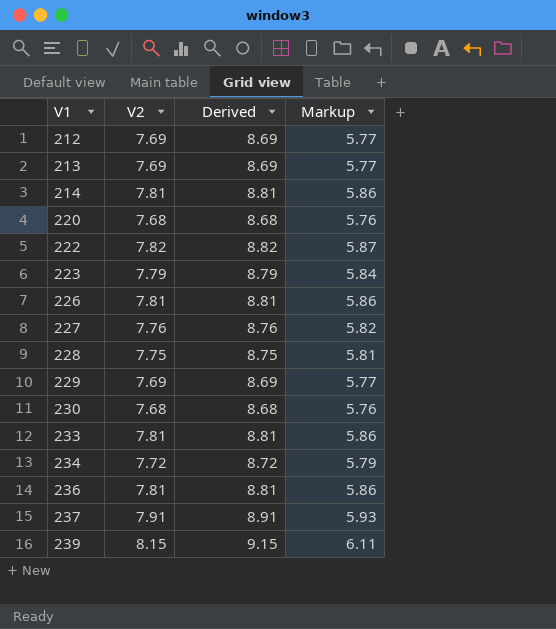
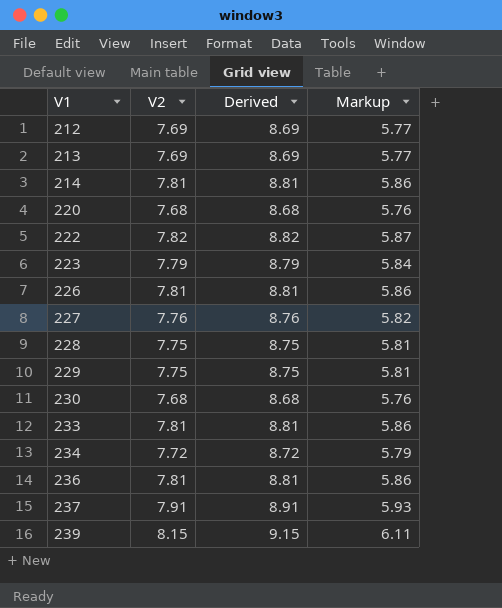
229 | V2: 7.69 -> 7.75
229 | Derived: 8.69 -> 8.75
229 | Markup: 5.77 -> 5.81

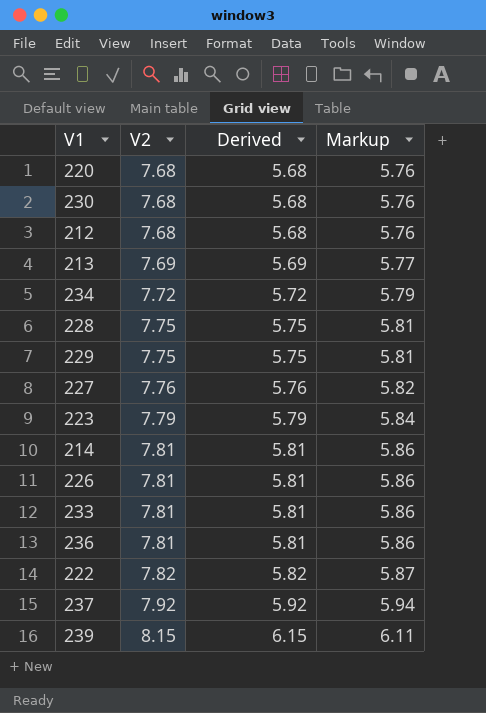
row order: V1 ascending -> V2 ascending
column Derived | formula: [V2] + 1 -> [V2] - 2
212 | V2: 7.69 -> 7.68
212 | Markup: 5.77 -> 5.76
237 | V2: 7.91 -> 7.92
237 | Markup: 5.93 -> 5.94

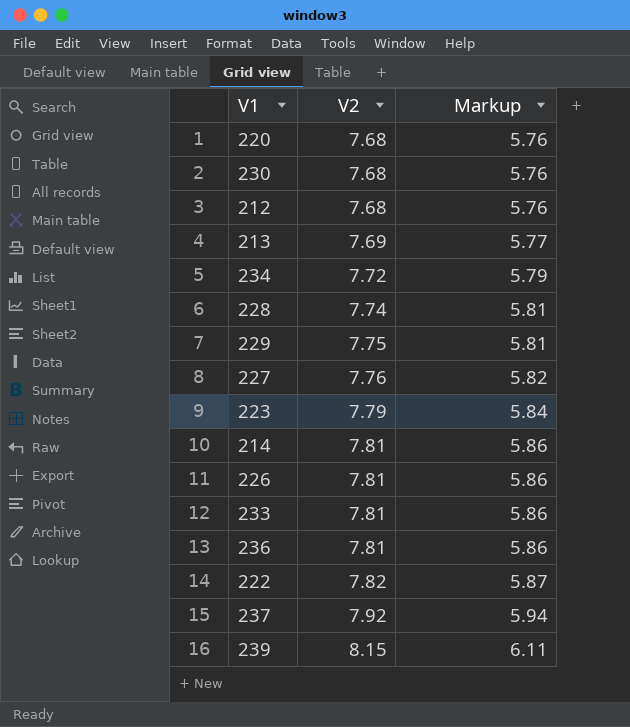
column Derived | formula: [V2] - 2 -> none
228 | V2: 7.75 -> 7.74

